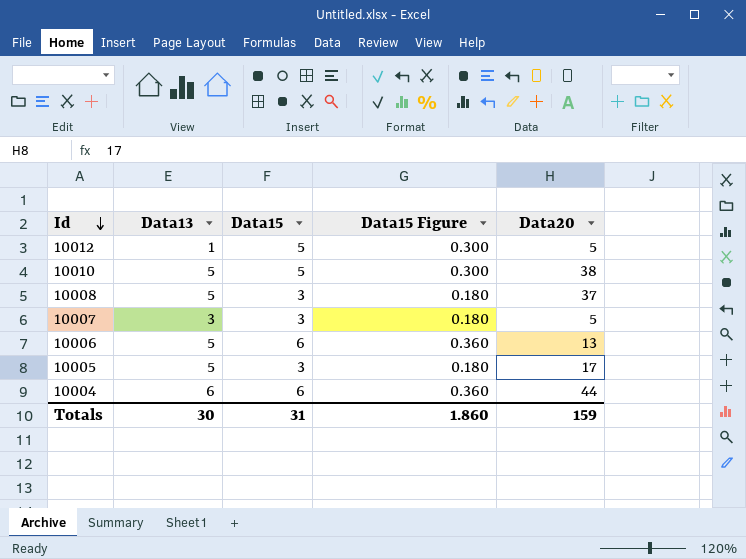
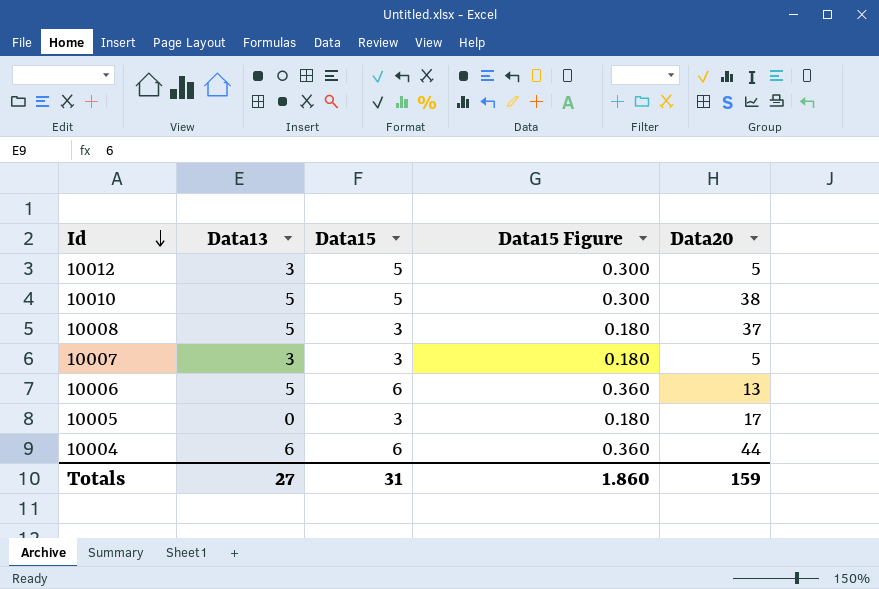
10012 | Data13: 1 -> 3
10005 | Data13: 5 -> 0
Totals | Data13: 30 -> 27

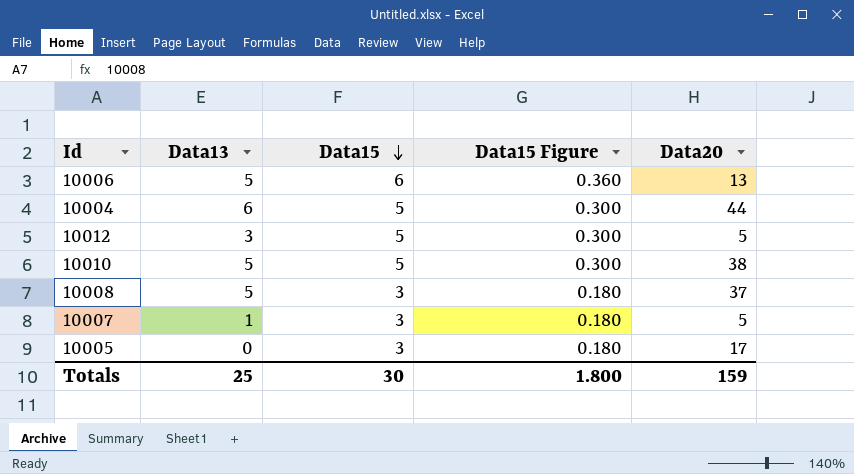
row order: Id descending -> Data15 descending
10004 | Data15: 6 -> 5
10004 | Data15 Figure: 0.360 -> 0.300
10007 | Data13: 3 -> 1
Totals | Data13: 27 -> 25
Totals | Data15: 31 -> 30
Totals | Data15 Figure: 1.860 -> 1.800

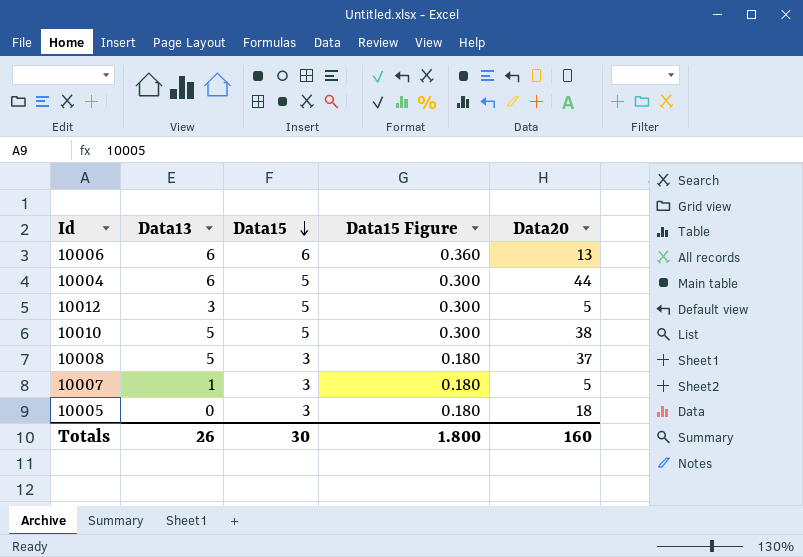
10006 | Data13: 5 -> 6
10005 | Data20: 17 -> 18
Totals | Data13: 25 -> 26
Totals | Data20: 159 -> 160

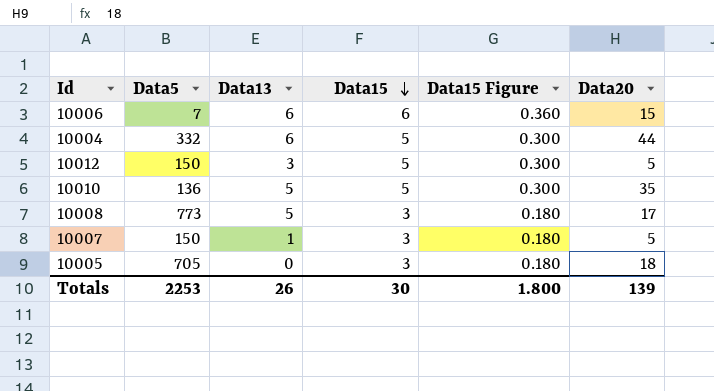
column Data5 | position: none -> 2
10006 | Data20: 13 -> 15
10010 | Data20: 38 -> 35
10008 | Data20: 37 -> 17
Totals | Data20: 160 -> 139

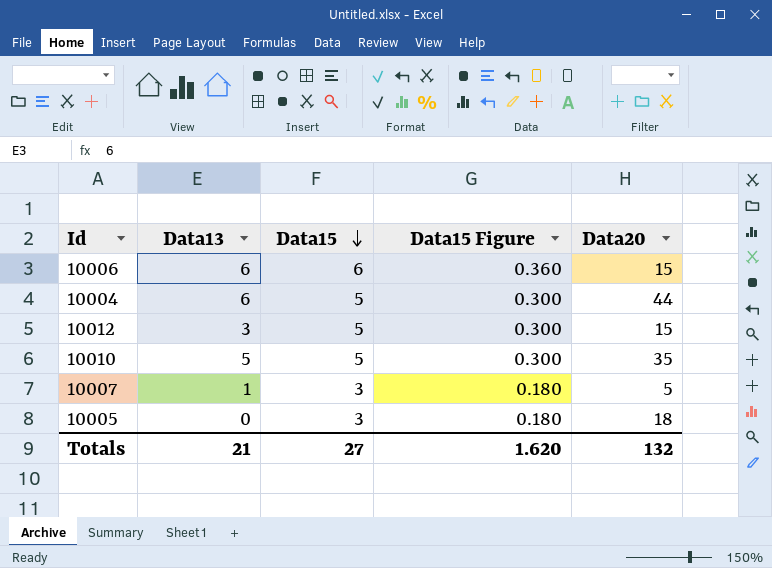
column Data5 | position: 2 -> none
row 10008: 773 | 5 | 3 | 0.180 | 17 -> none
10012 | Data20: 5 -> 15
Totals | Data13: 26 -> 21
Totals | Data15: 30 -> 27
Totals | Data15 Figure: 1.800 -> 1.620
Totals | Data20: 139 -> 132

